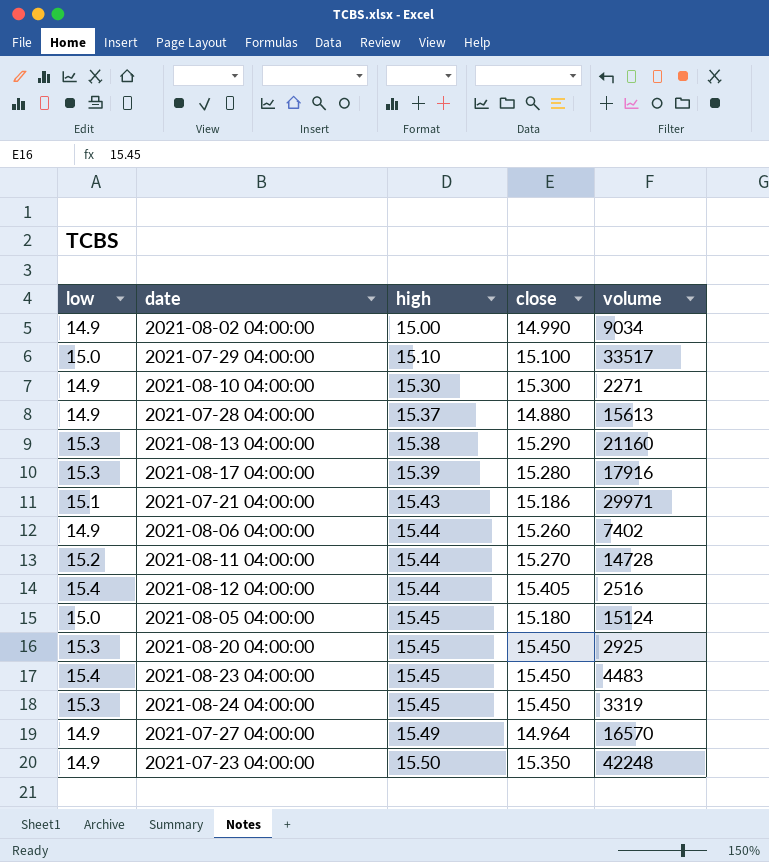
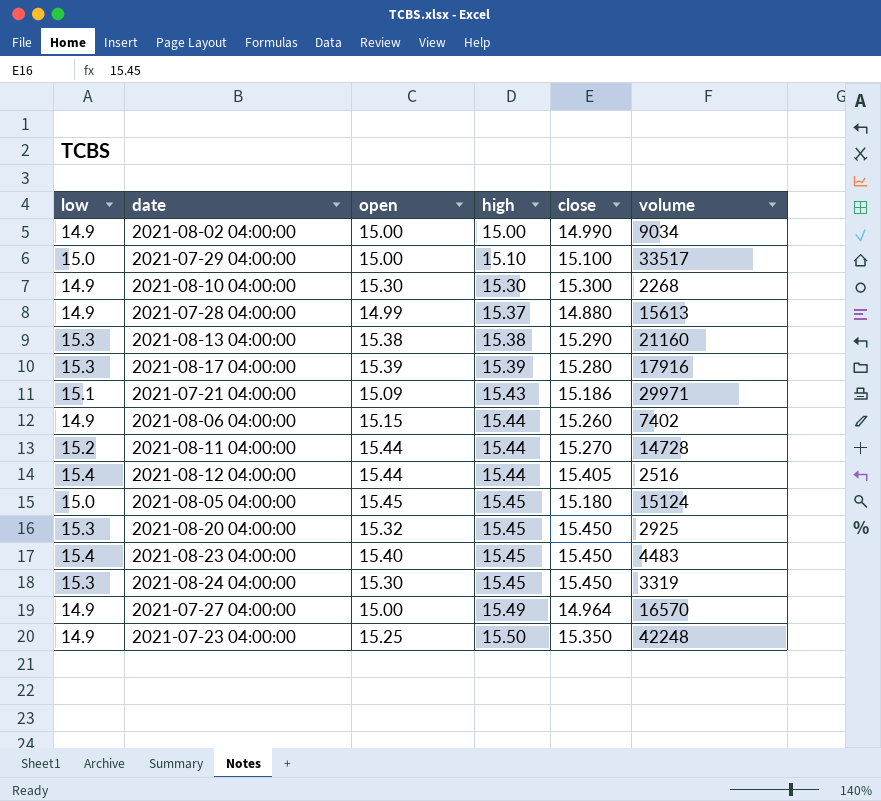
column open | position: none -> 3
2021-08-10 04:00:00 | volume: 2271 -> 2268

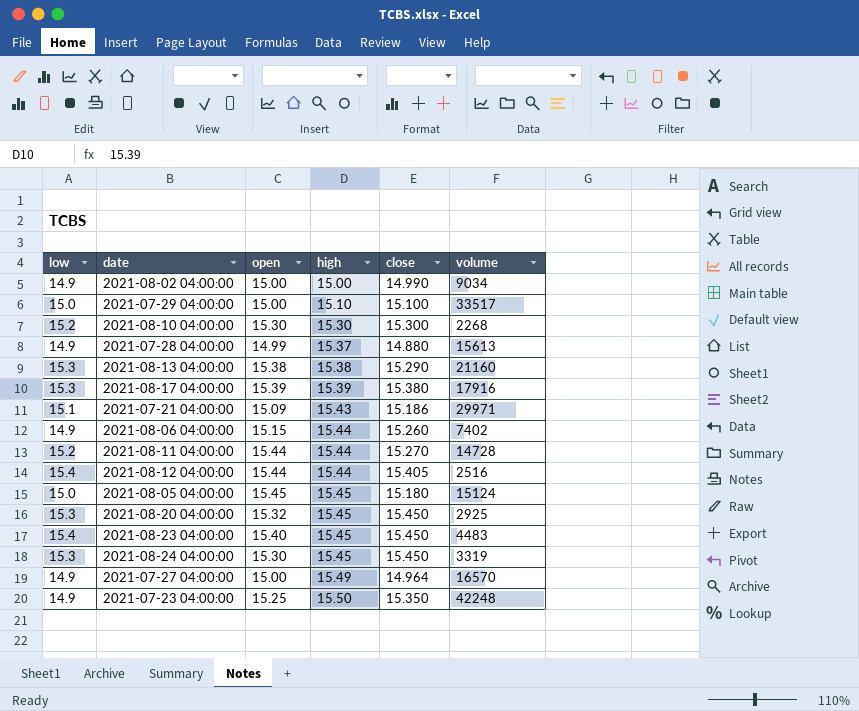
2021-08-10 04:00:00 | low: 14.9 -> 15.2
2021-08-17 04:00:00 | close: 15.280 -> 15.380

